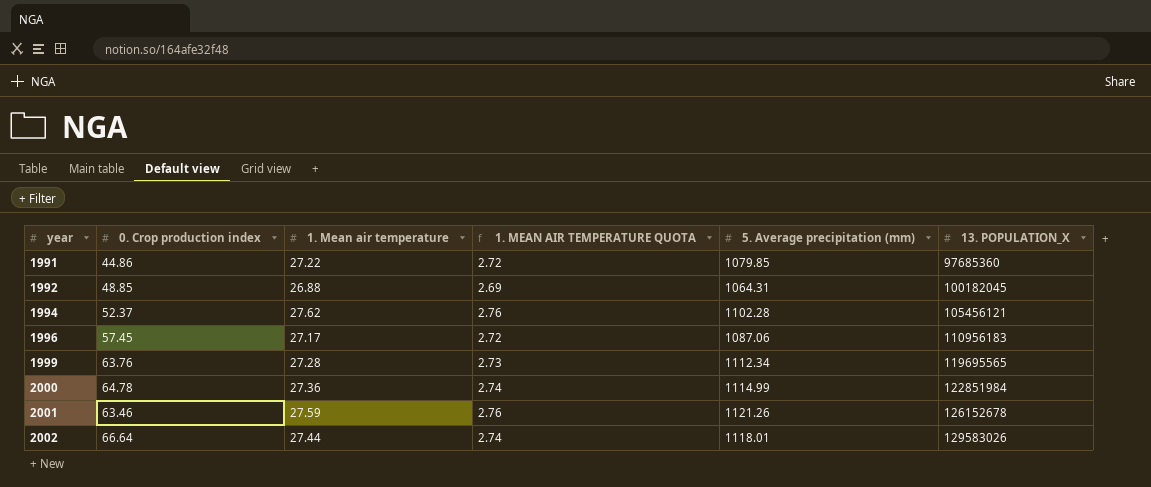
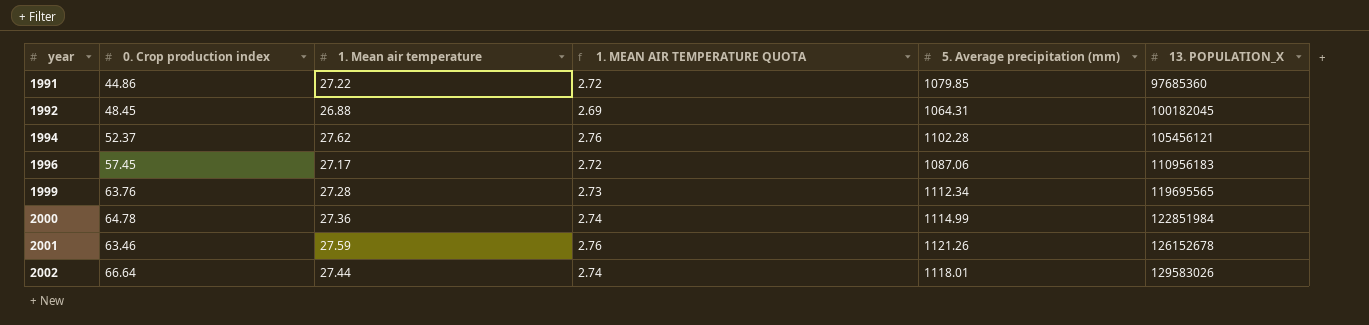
1992 | 0. Crop production index: 48.85 -> 48.45

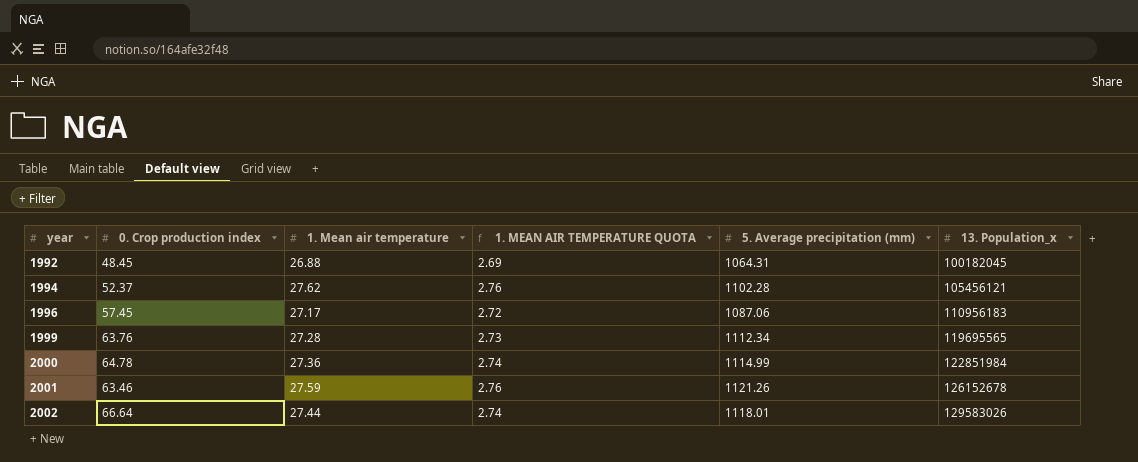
column name: 13. POPULATION_X -> 13. Population_x
row 1991: 44.86 | 27.22 | 2.72 | 1079.85 | 97685360 -> none

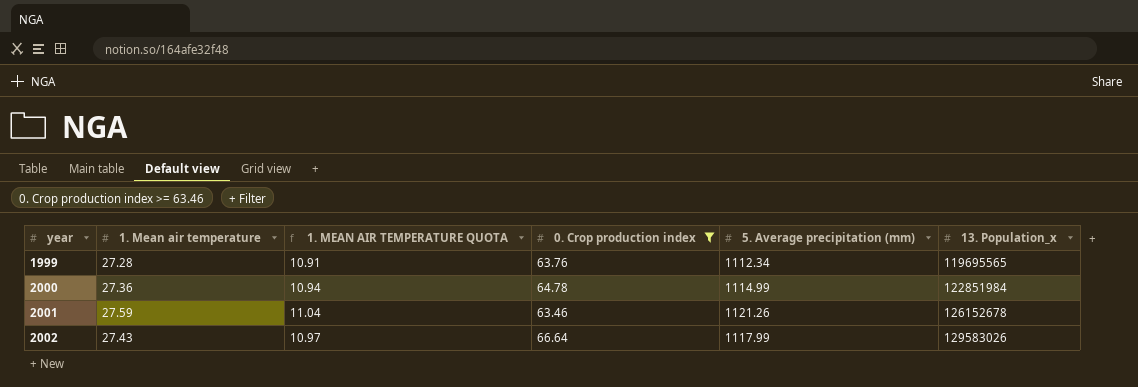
filter: none -> 0. Crop production index >= 63.46
column 1. MEAN AIR TEMPERATURE QUOTA | formula: [1. Mean air temperature] * 0.1 -> [1. Mean air temperature] * 0.4
column 0. Crop production index | position: 2 -> 4
2002 | 1. Mean air temperature: 27.44 -> 27.43
2002 | 5. Average precipitation (mm): 1118.01 -> 1117.99

